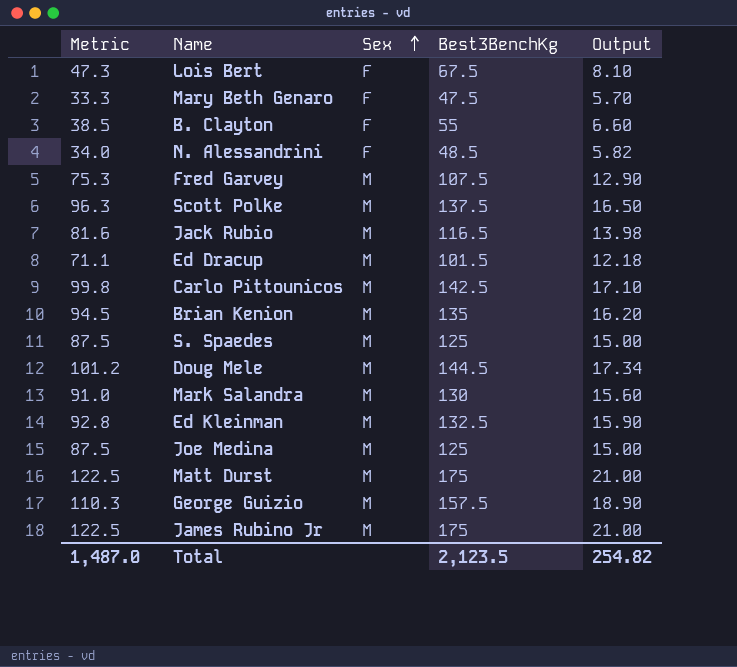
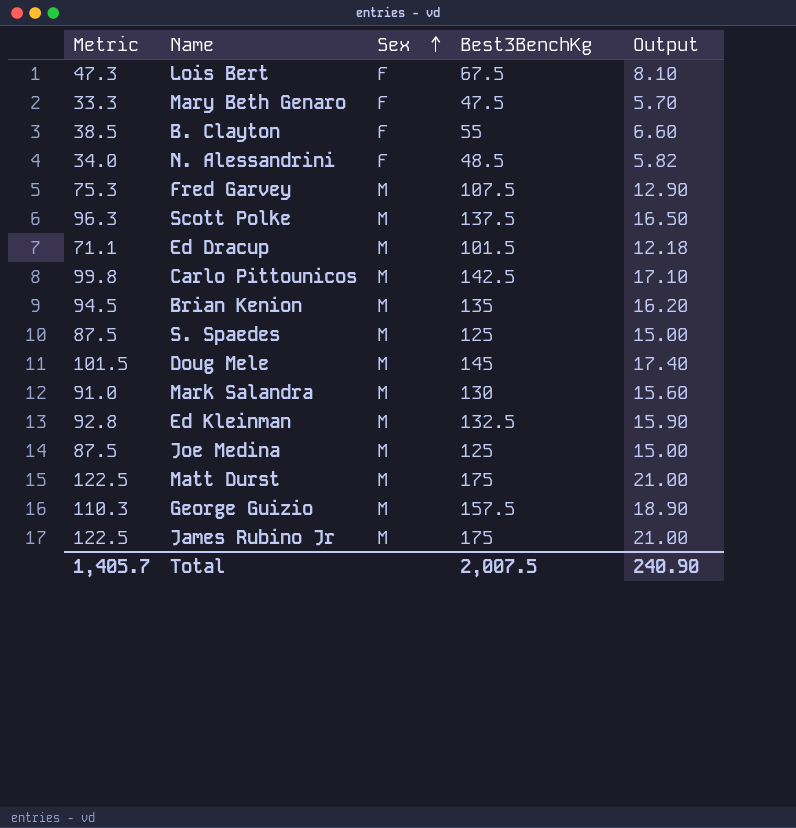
row Jack Rubio: 81.6 | M | 116.5 | 13.98 -> none
Doug Mele | Metric: 101.2 -> 101.5
Doug Mele | Best3BenchKg: 144.5 -> 145
Doug Mele | Output: 17.34 -> 17.40
Total | Metric: 1,487.0 -> 1,405.7
Total | Best3BenchKg: 2,123.5 -> 2,007.5
Total | Output: 254.82 -> 240.90

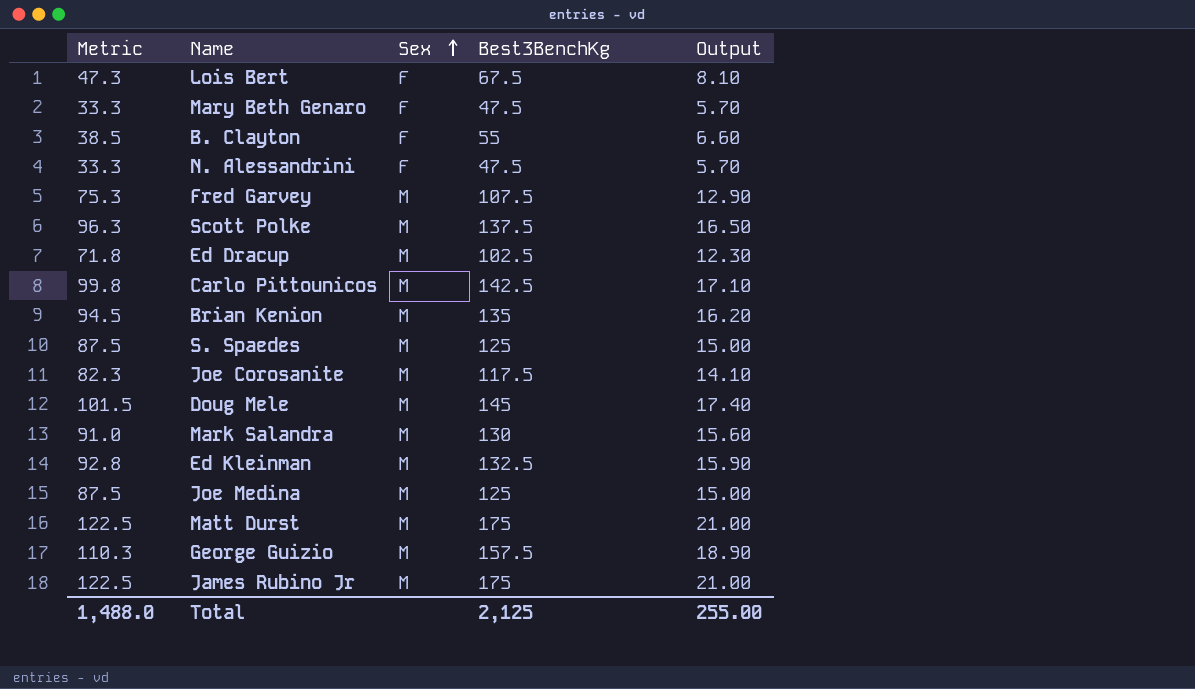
N. Alessandrini | Metric: 34.0 -> 33.3
N. Alessandrini | Best3BenchKg: 48.5 -> 47.5
N. Alessandrini | Output: 5.82 -> 5.70
Ed Dracup | Metric: 71.1 -> 71.8
Ed Dracup | Best3BenchKg: 101.5 -> 102.5
Ed Dracup | Output: 12.18 -> 12.30
row Joe Corosanite: none -> 82.3 | M | 117.5 | 14.10
Total | Metric: 1,405.7 -> 1,488.0
Total | Best3BenchKg: 2,007.5 -> 2,125
Total | Output: 240.90 -> 255.00

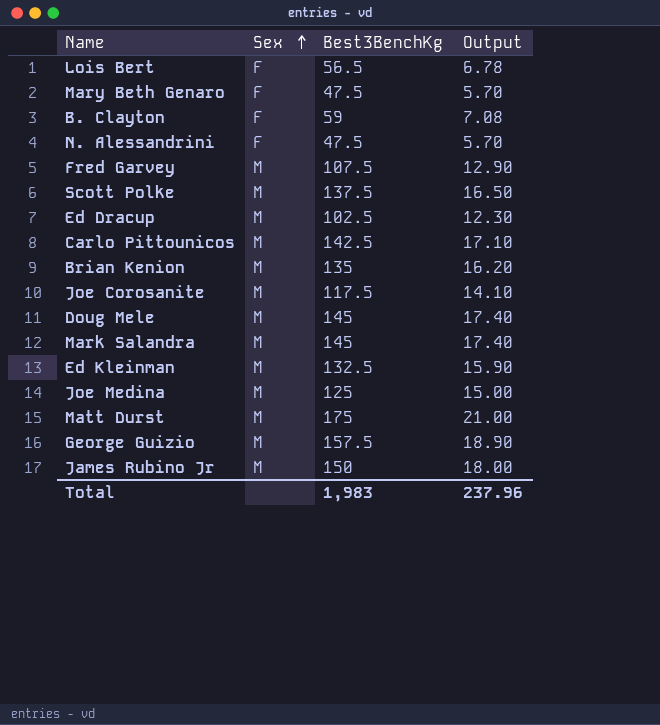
column Metric | formula: [Best3BenchKg] * 0.7 -> none
row S. Spaedes: 87.5 | M | 125 | 15.00 -> none
Lois Bert | Best3BenchKg: 67.5 -> 56.5
Lois Bert | Output: 8.10 -> 6.78
B. Clayton | Best3BenchKg: 55 -> 59
B. Clayton | Output: 6.60 -> 7.08
Mark Salandra | Best3BenchKg: 130 -> 145
Mark Salandra | Output: 15.60 -> 17.40
James Rubino Jr | Best3BenchKg: 175 -> 150
James Rubino Jr | Output: 21.00 -> 18.00
Total | Best3BenchKg: 2,125 -> 1,983
Total | Output: 255.00 -> 237.96

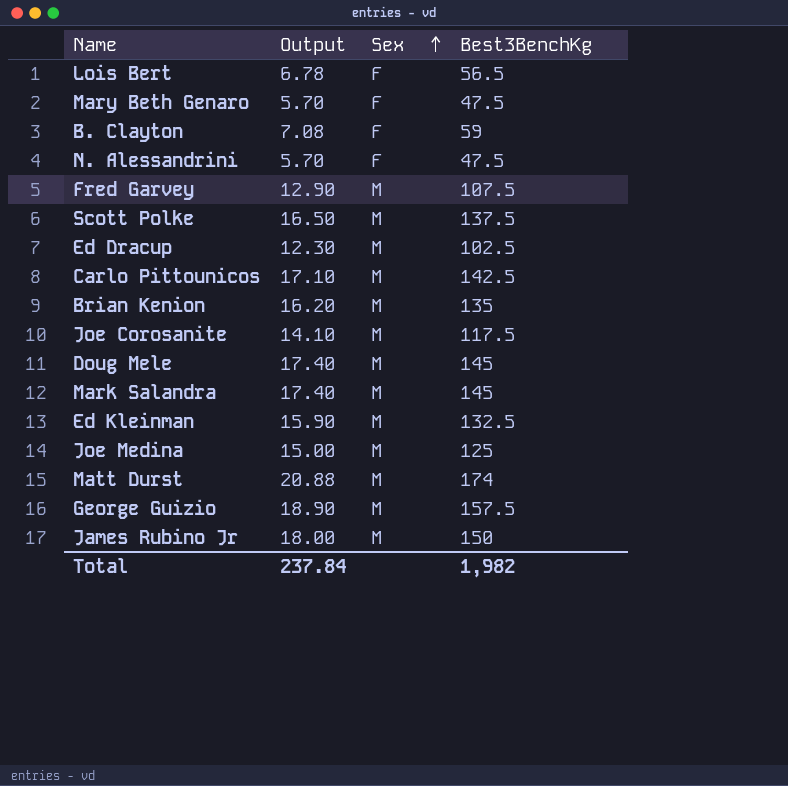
column Output | position: 4 -> 2
Matt Durst | Output: 21.00 -> 20.88
Matt Durst | Best3BenchKg: 175 -> 174
Total | Output: 237.96 -> 237.84
Total | Best3BenchKg: 1,983 -> 1,982

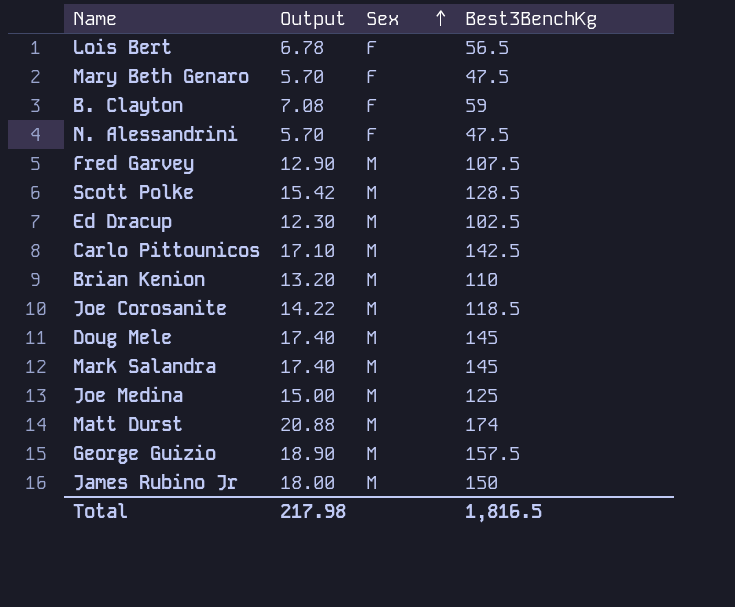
row Ed Kleinman: 15.90 | M | 132.5 -> none
Scott Polke | Output: 16.50 -> 15.42
Scott Polke | Best3BenchKg: 137.5 -> 128.5
Brian Kenion | Output: 16.20 -> 13.20
Brian Kenion | Best3BenchKg: 135 -> 110
Joe Corosanite | Output: 14.10 -> 14.22
Joe Corosanite | Best3BenchKg: 117.5 -> 118.5
Total | Output: 237.84 -> 217.98
Total | Best3BenchKg: 1,982 -> 1,816.5

